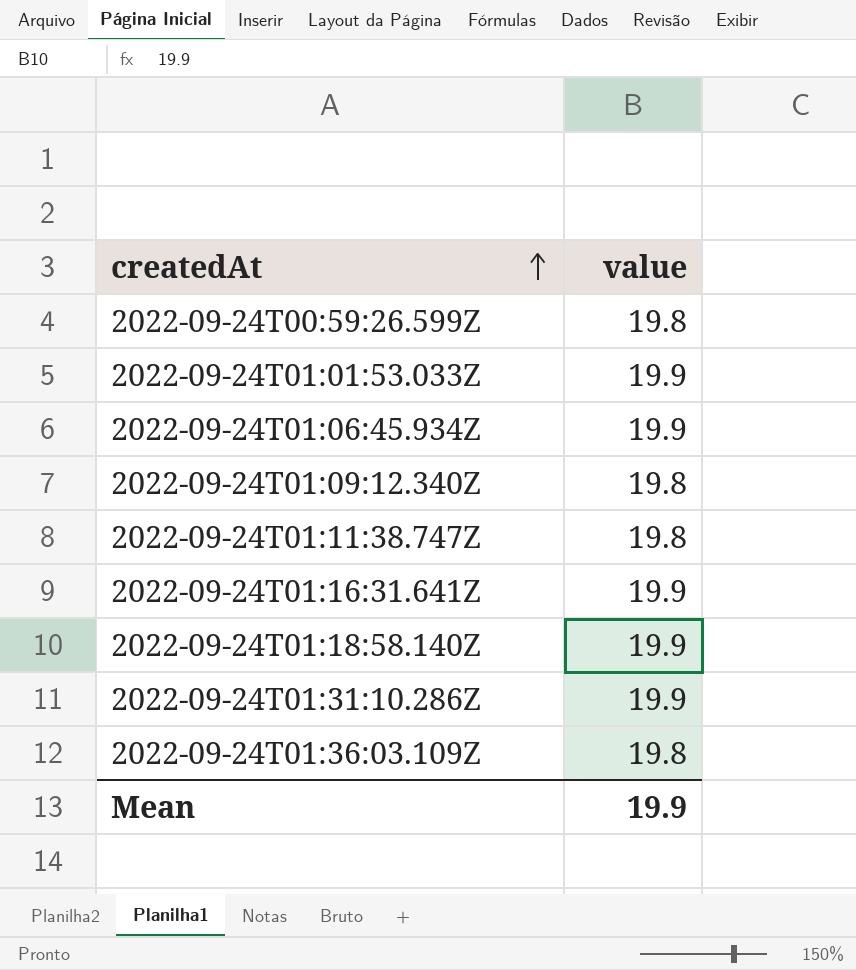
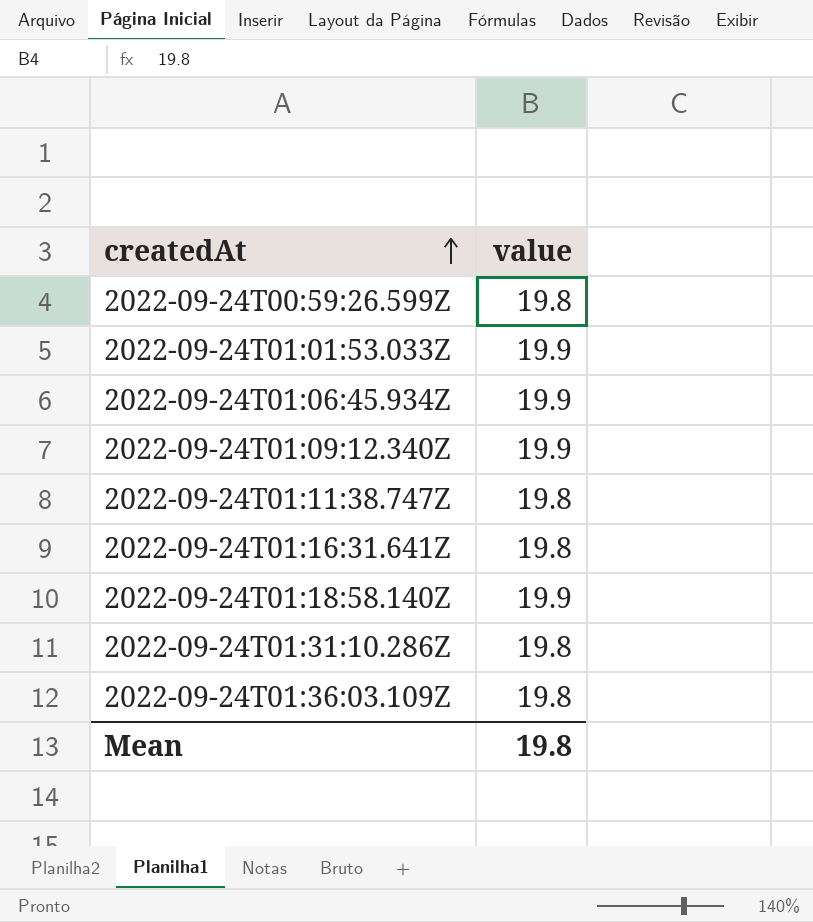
2022-09-24T01:09:12.340Z | value: 19.8 -> 19.9
2022-09-24T01:16:31.641Z | value: 19.9 -> 19.8
2022-09-24T01:31:10.286Z | value: 19.9 -> 19.8
Mean | value: 19.9 -> 19.8

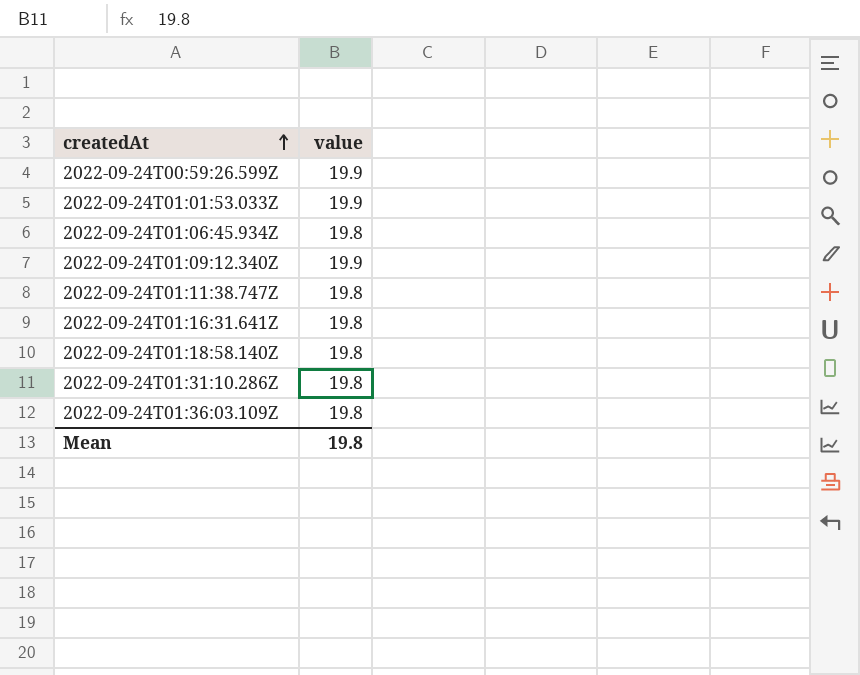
2022-09-24T00:59:26.599Z | value: 19.8 -> 19.9
2022-09-24T01:06:45.934Z | value: 19.9 -> 19.8
2022-09-24T01:18:58.140Z | value: 19.9 -> 19.8

